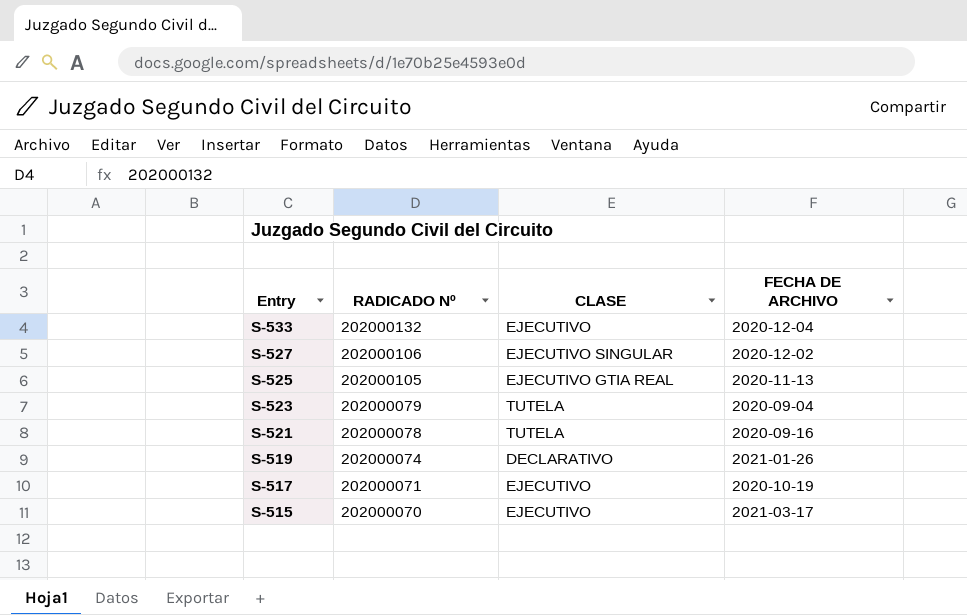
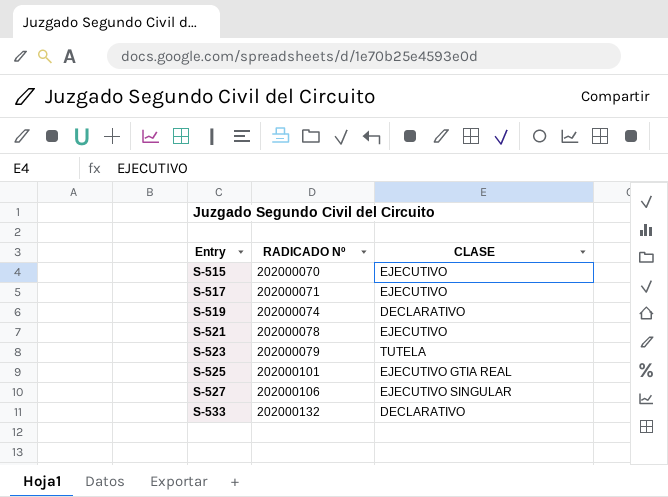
row order: Entry descending -> Entry ascending
column FECHA DE ARCHIVO | position: 4 -> none
S-521 | CLASE: TUTELA -> EJECUTIVO
S-525 | RADICADO Nº: 202000105 -> 202000101
S-533 | CLASE: EJECUTIVO -> DECLARATIVO

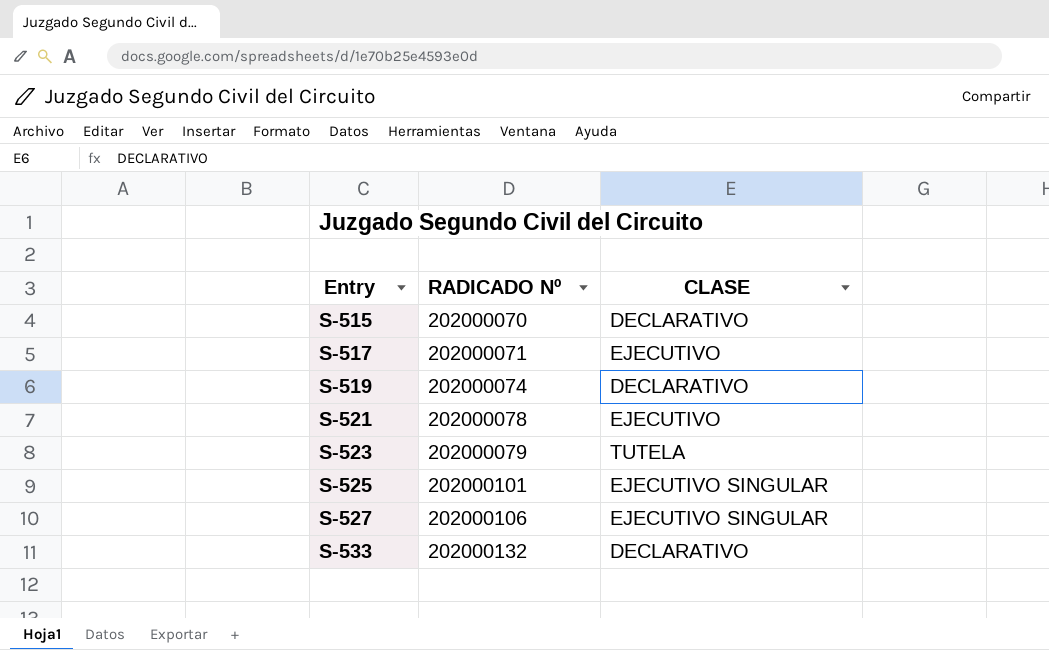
S-515 | CLASE: EJECUTIVO -> DECLARATIVO
S-525 | CLASE: EJECUTIVO GTIA REAL -> EJECUTIVO SINGULAR

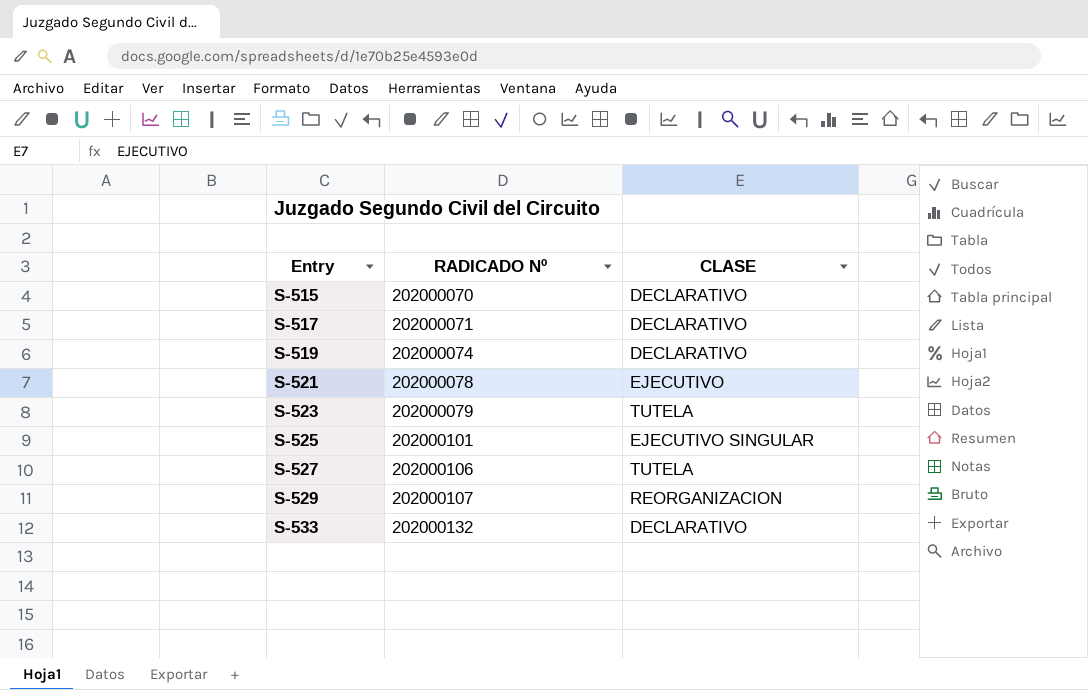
S-517 | CLASE: EJECUTIVO -> DECLARATIVO
S-527 | CLASE: EJECUTIVO SINGULAR -> TUTELA
row S-529: none -> 202000107 | REORGANIZACION

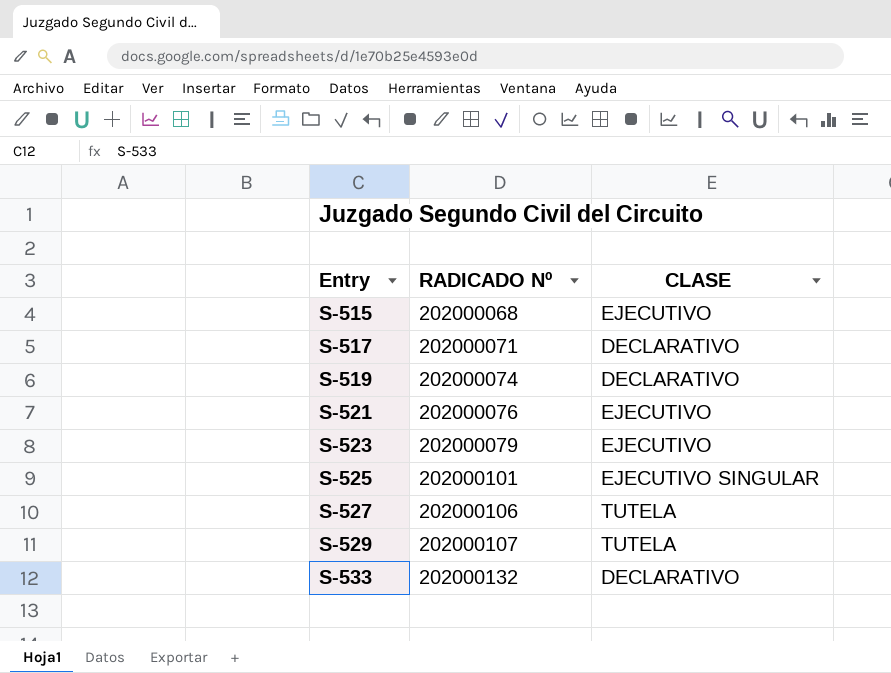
S-515 | RADICADO Nº: 202000070 -> 202000068
S-515 | CLASE: DECLARATIVO -> EJECUTIVO
S-521 | RADICADO Nº: 202000078 -> 202000076
S-523 | CLASE: TUTELA -> EJECUTIVO
S-529 | CLASE: REORGANIZACION -> TUTELA

